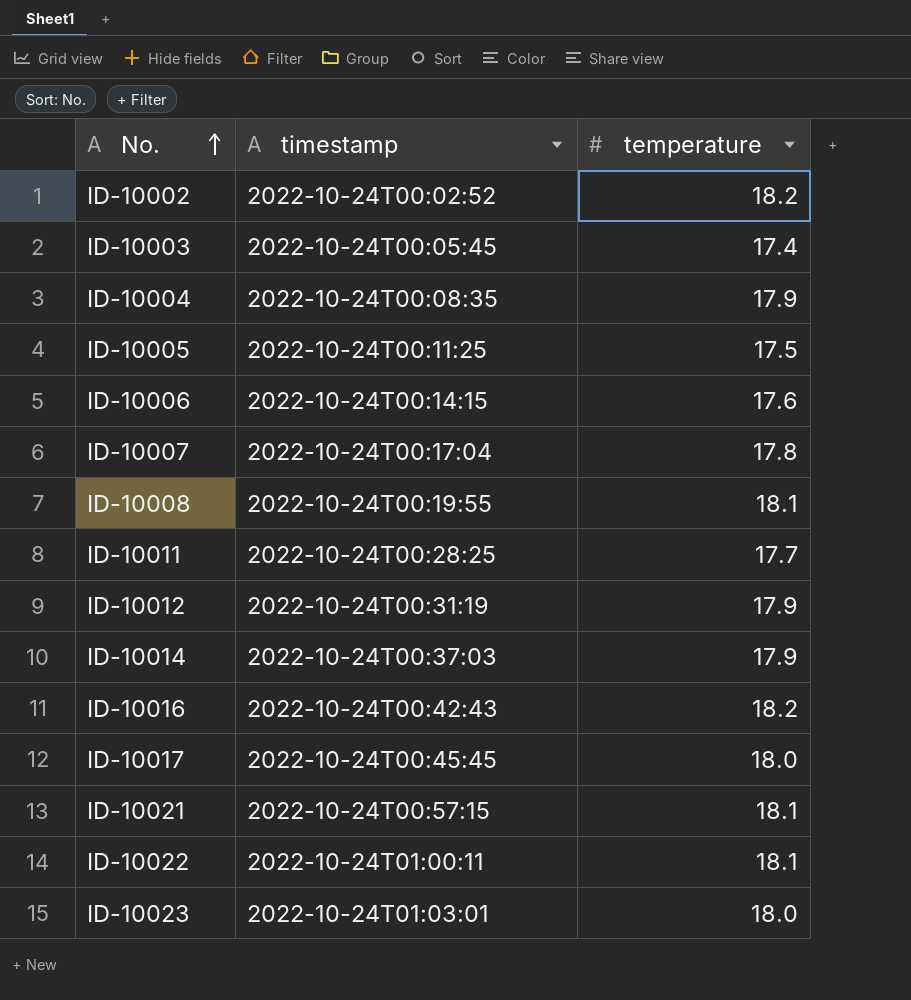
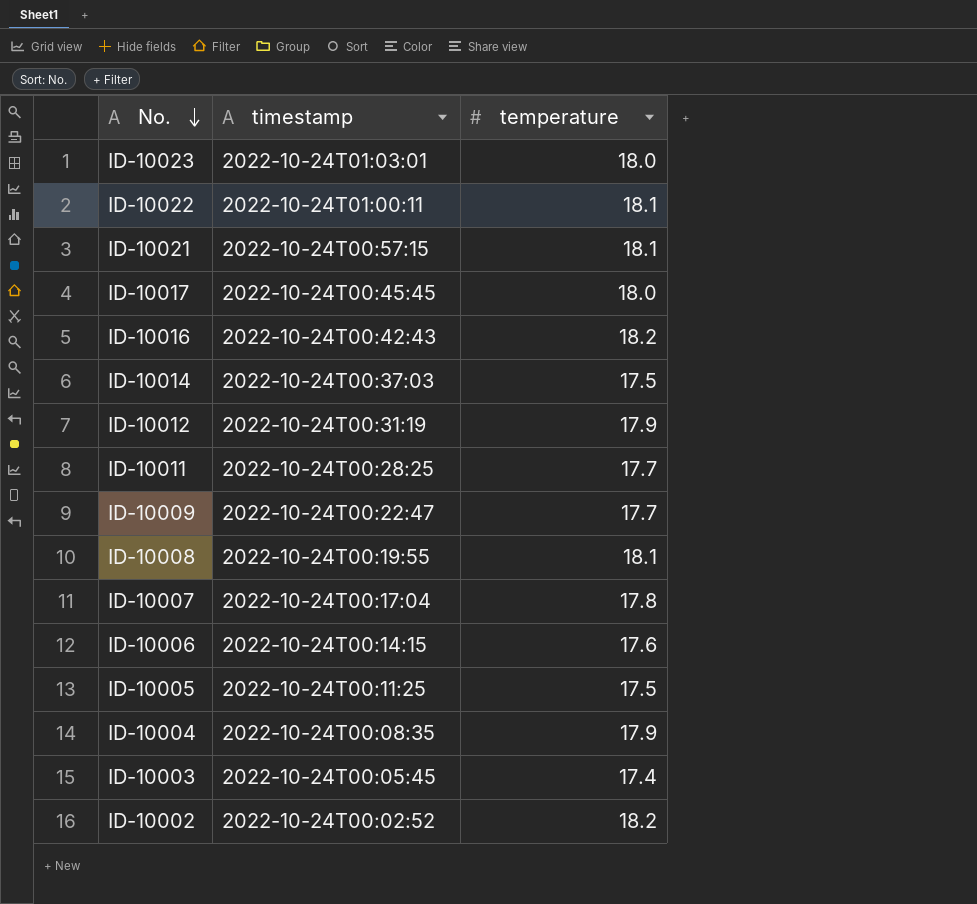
row order: No. ascending -> No. descending
ID-10014 | temperature: 17.9 -> 17.5
row ID-10009: none -> 2022-10-24T00:22:47 | 17.7

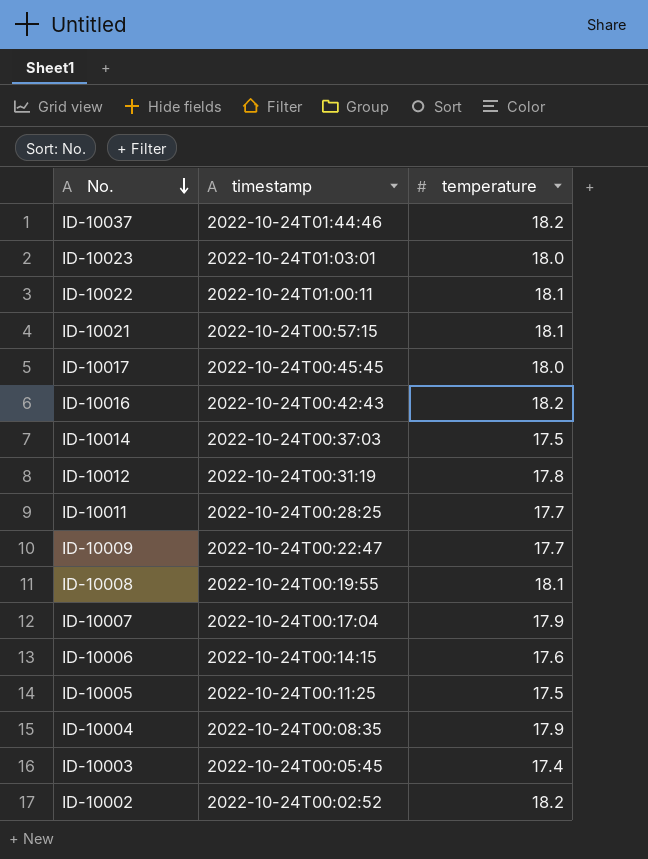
row ID-10037: none -> 2022-10-24T01:44:46 | 18.2
ID-10012 | temperature: 17.9 -> 17.8
ID-10007 | temperature: 17.8 -> 17.9

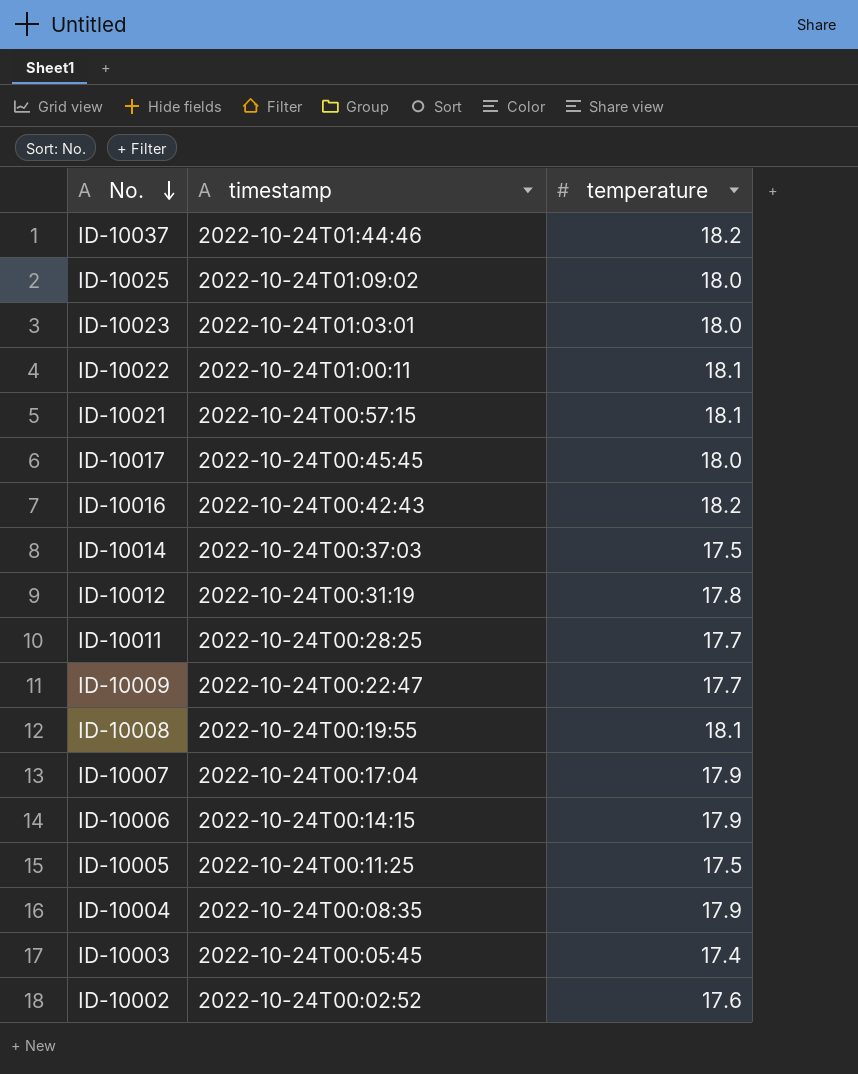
row ID-10025: none -> 2022-10-24T01:09:02 | 18.0
ID-10006 | temperature: 17.6 -> 17.9
ID-10002 | temperature: 18.2 -> 17.6

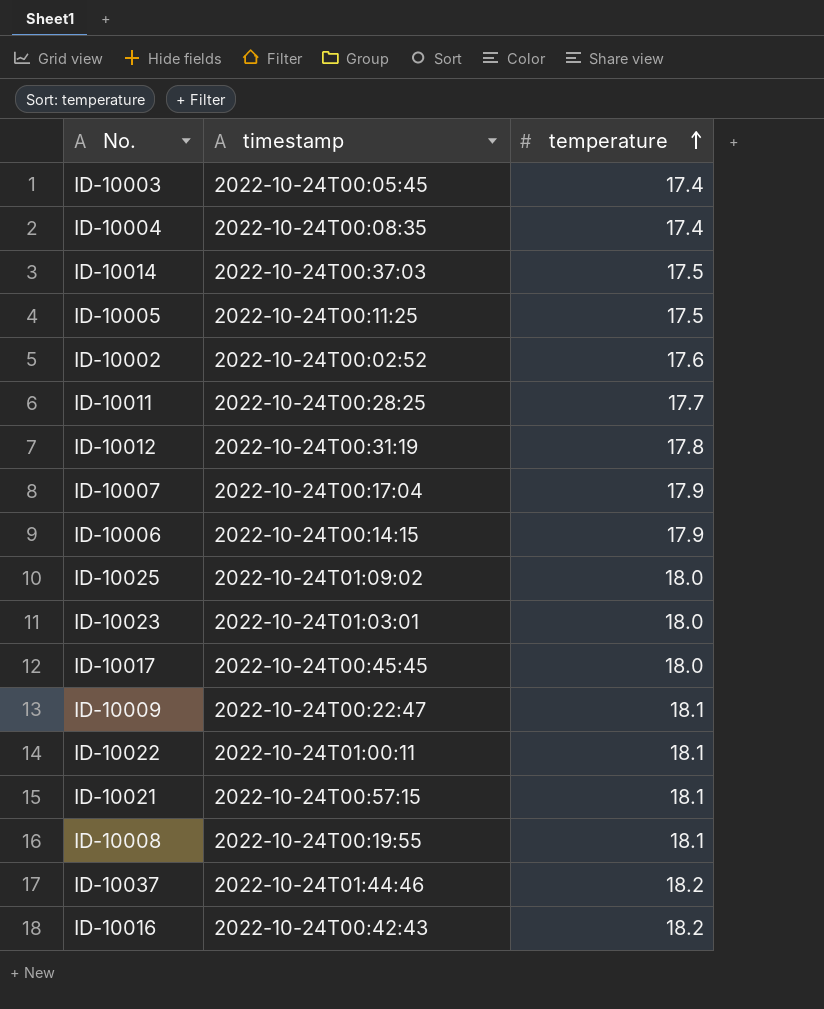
row order: No. descending -> temperature ascending
ID-10004 | temperature: 17.9 -> 17.4
ID-10009 | temperature: 17.7 -> 18.1

